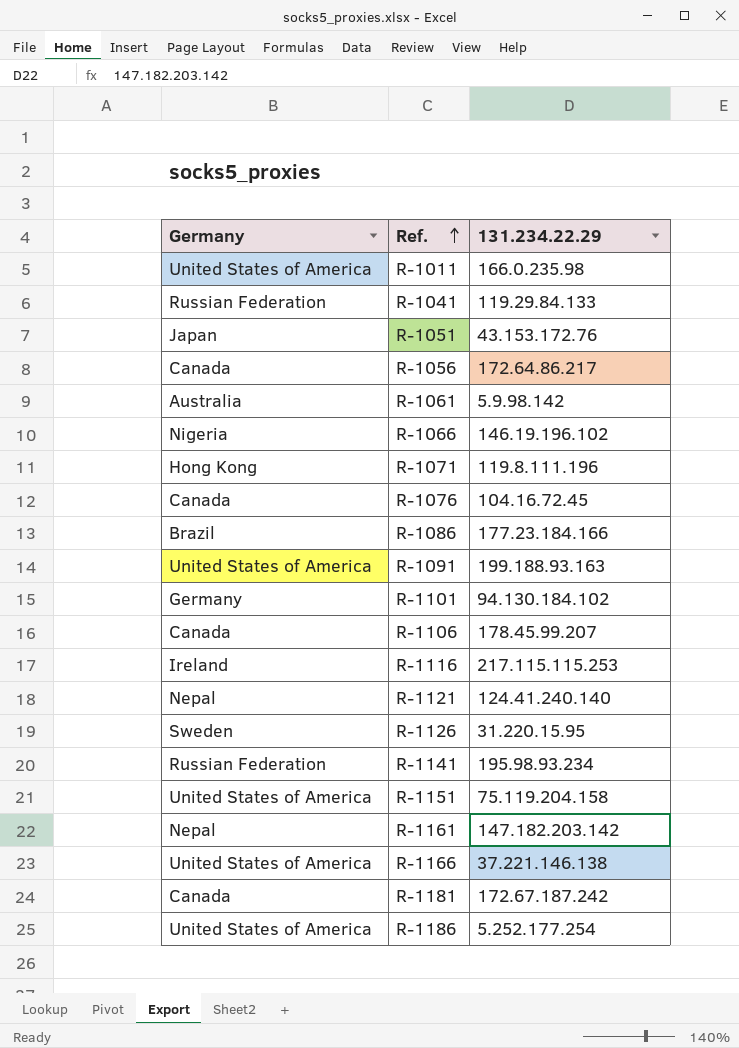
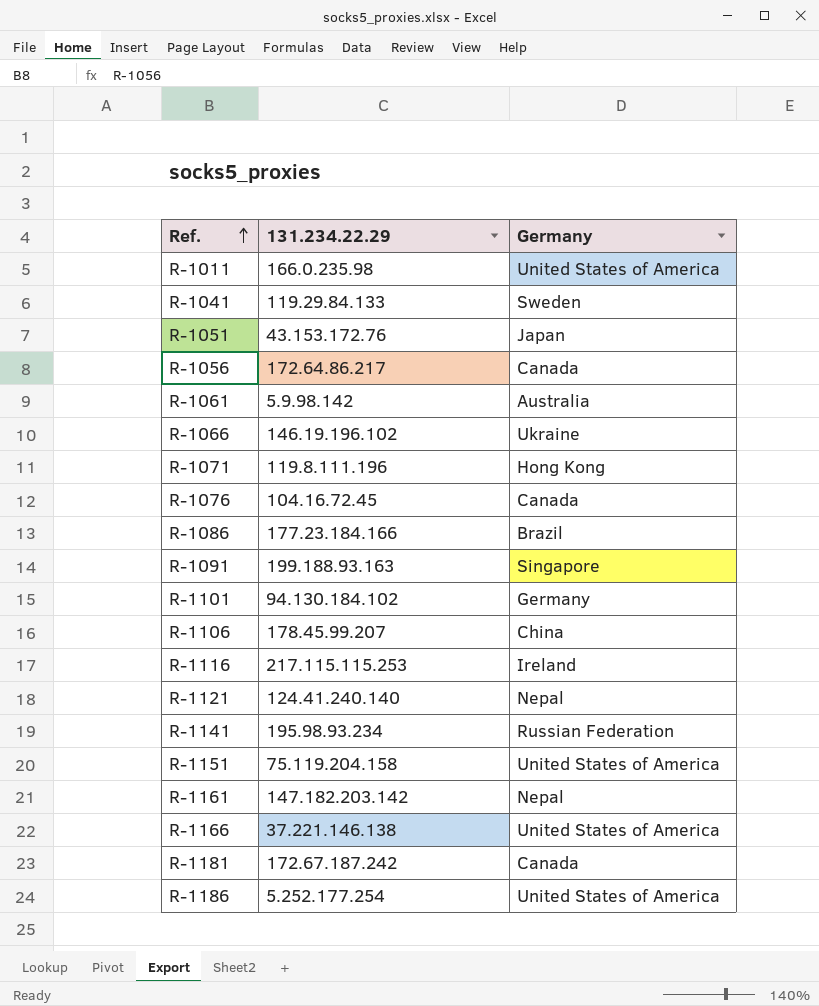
column Germany | position: 1 -> 3
row R-1126: Sweden | 31.220.15.95 -> none
R-1041 | Germany: Russian Federation -> Sweden
R-1066 | Germany: Nigeria -> Ukraine
R-1091 | Germany: United States of America -> Singapore
R-1106 | Germany: Canada -> China

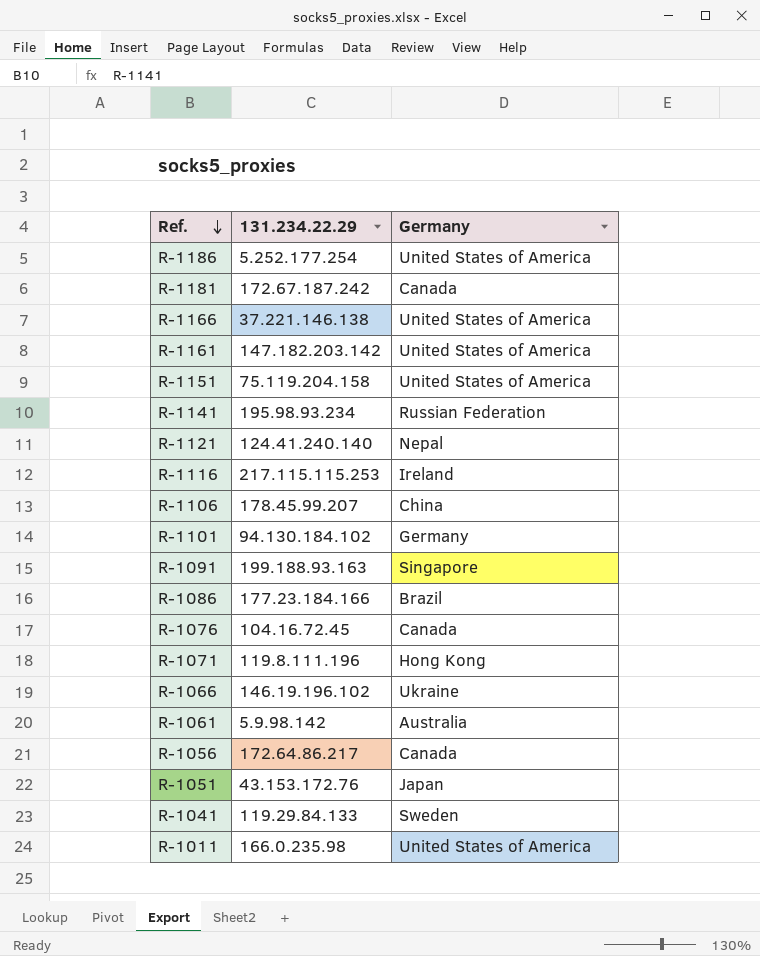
row order: Ref. ascending -> Ref. descending
R-1161 | Germany: Nepal -> United States of America

